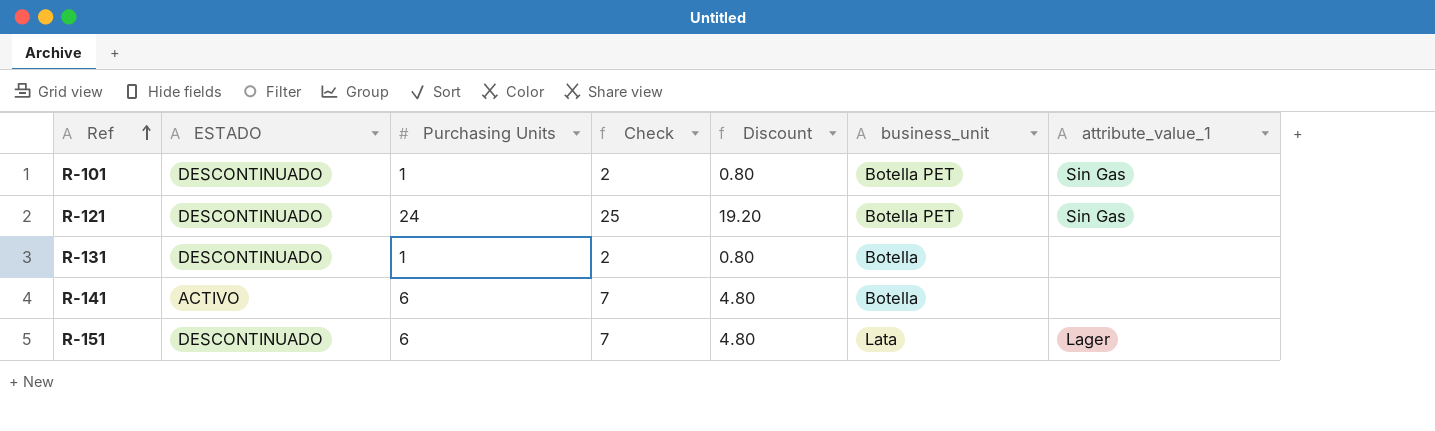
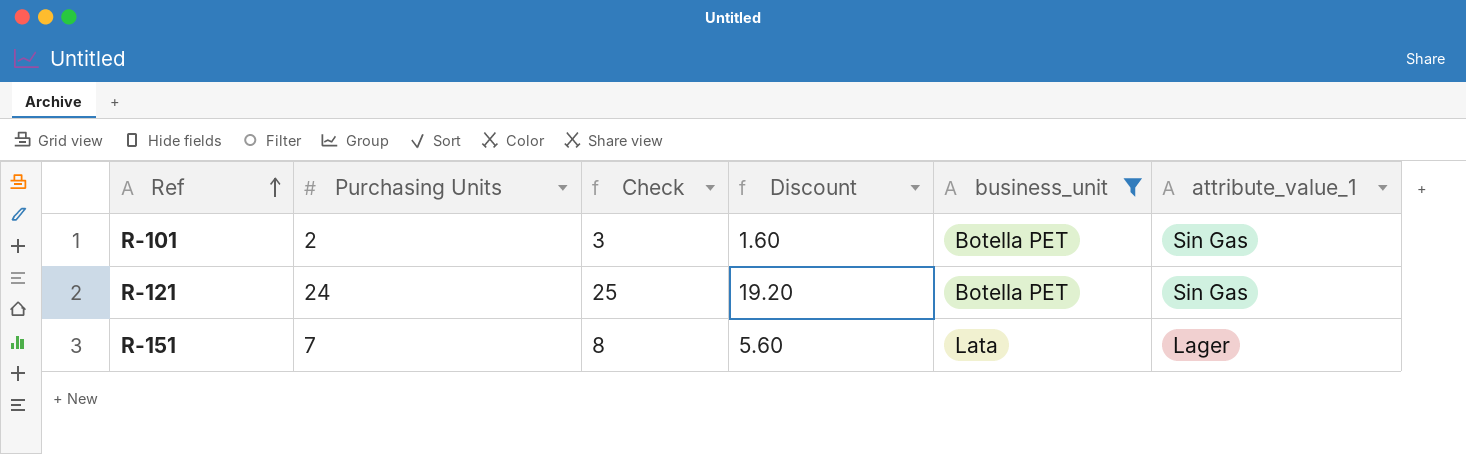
filter: none -> business_unit != Botella
column ESTADO | position: 2 -> none
R-101 | Purchasing Units: 1 -> 2
R-101 | Check: 2 -> 3
R-101 | Discount: 0.80 -> 1.60
R-151 | Purchasing Units: 6 -> 7
R-151 | Check: 7 -> 8
R-151 | Discount: 4.80 -> 5.60

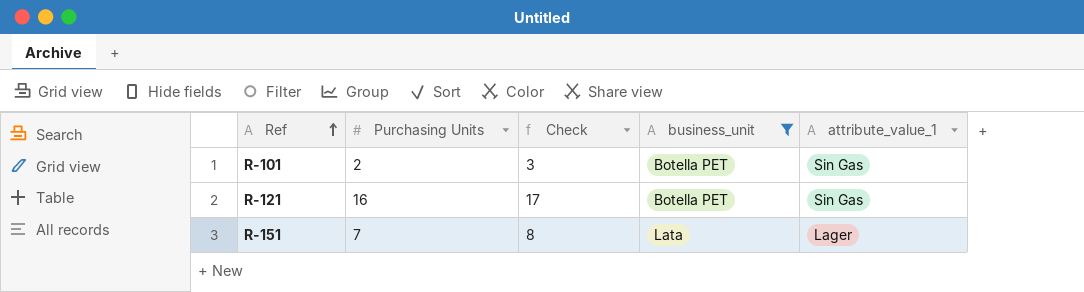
column Discount | formula: [Purchasing Units] * 0.8 -> none
R-121 | Purchasing Units: 24 -> 16
R-121 | Check: 25 -> 17

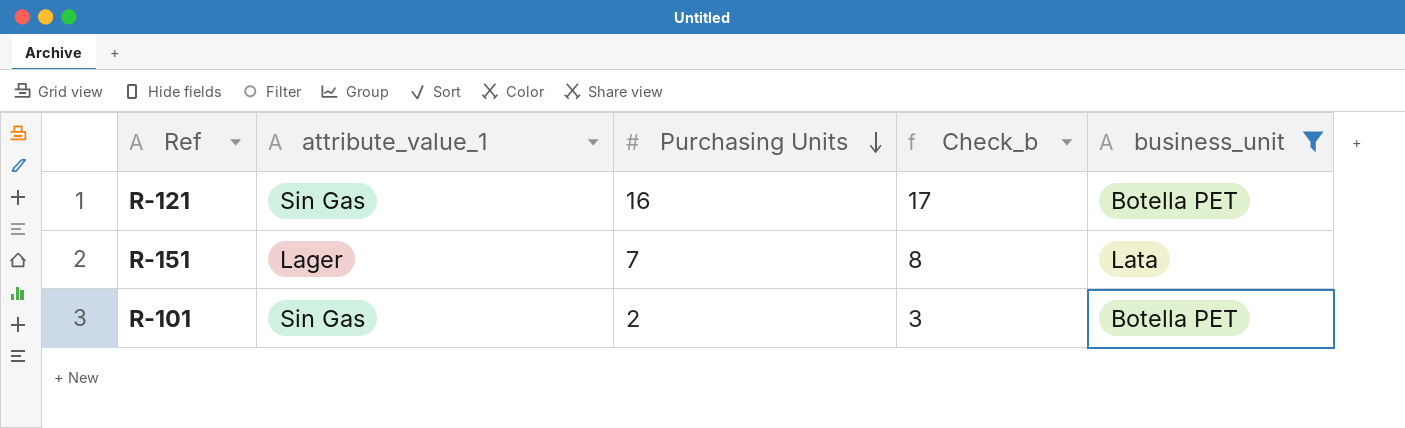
row order: Ref ascending -> Purchasing Units descending
column attribute_value_1 | position: 5 -> 2
column name: Check -> Check_b

